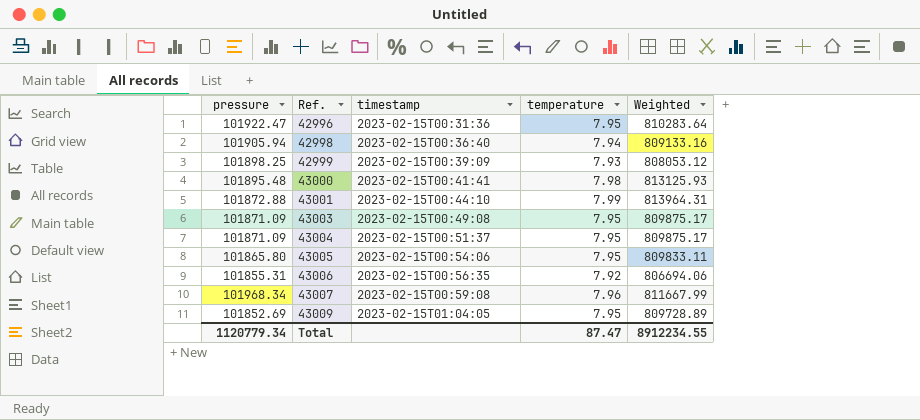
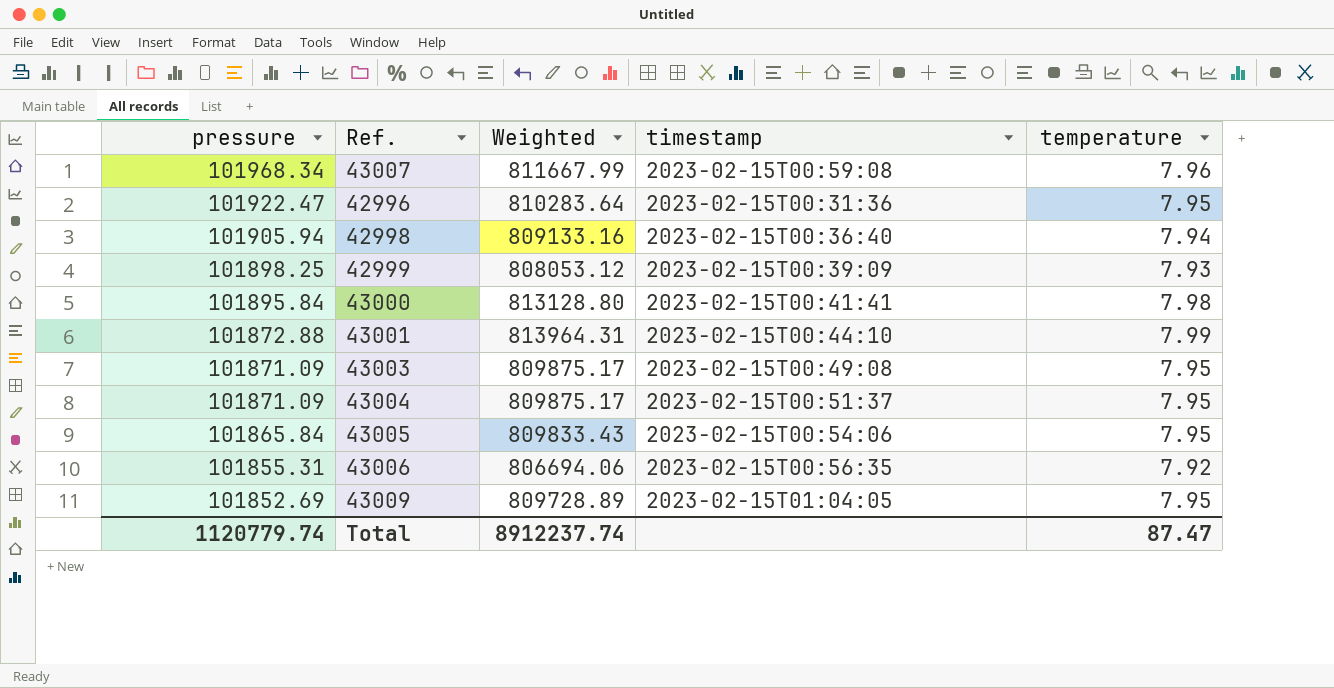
row order: Ref. ascending -> pressure descending
column Weighted | position: 5 -> 3
43000 | pressure: 101895.48 -> 101895.84
43000 | Weighted: 813125.93 -> 813128.80
43005 | pressure: 101865.80 -> 101865.84
43005 | Weighted: 809833.11 -> 809833.43
Total | pressure: 1120779.34 -> 1120779.74
Total | Weighted: 8912234.55 -> 8912237.74

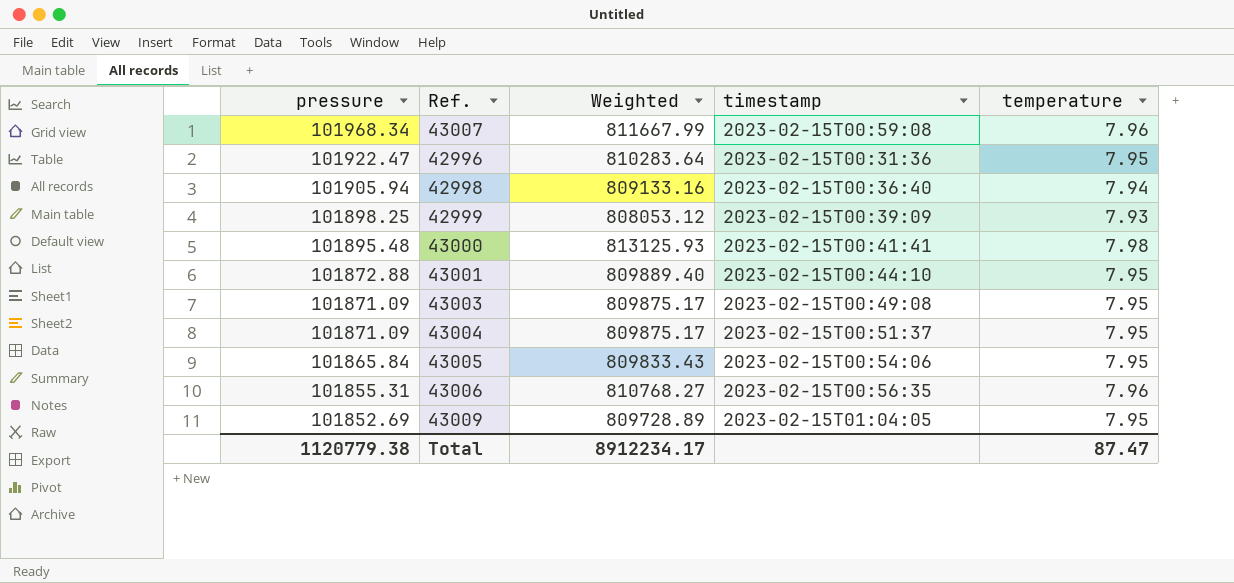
43000 | pressure: 101895.84 -> 101895.48
43000 | Weighted: 813128.80 -> 813125.93
43001 | Weighted: 813964.31 -> 809889.40
43001 | temperature: 7.99 -> 7.95
43006 | Weighted: 806694.06 -> 810768.27
43006 | temperature: 7.92 -> 7.96
Total | pressure: 1120779.74 -> 1120779.38
Total | Weighted: 8912237.74 -> 8912234.17

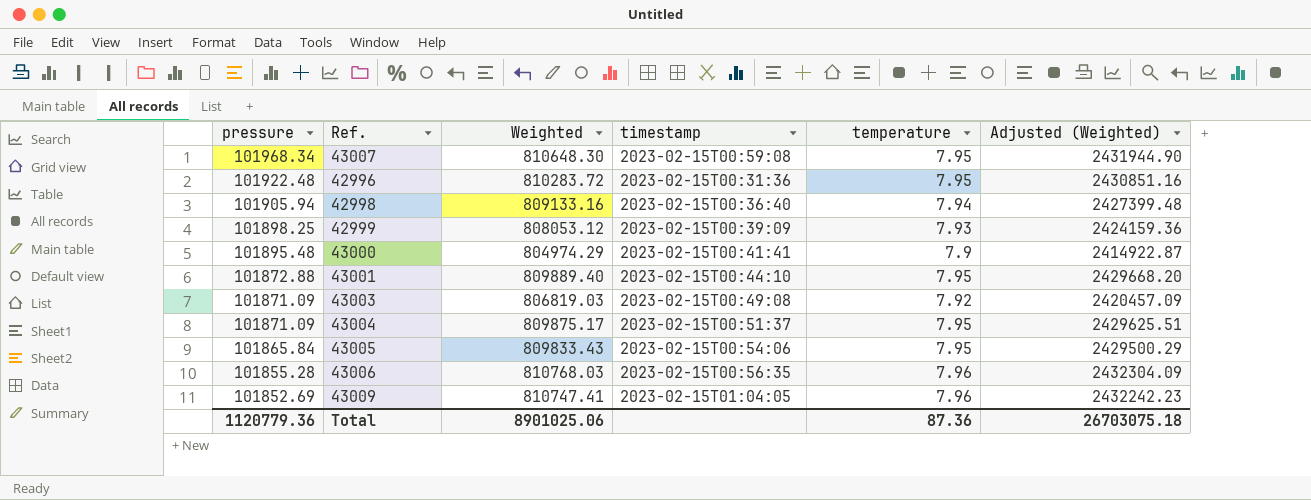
column Adjusted (Weighted) | formula: none -> [Weighted] * 3
43007 | Weighted: 811667.99 -> 810648.30
43007 | temperature: 7.96 -> 7.95
42996 | pressure: 101922.47 -> 101922.48
42996 | Weighted: 810283.64 -> 810283.72
43000 | Weighted: 813125.93 -> 804974.29
43000 | temperature: 7.98 -> 7.9
43003 | Weighted: 809875.17 -> 806819.03
43003 | temperature: 7.95 -> 7.92
43006 | pressure: 101855.31 -> 101855.28
43006 | Weighted: 810768.27 -> 810768.03
43009 | Weighted: 809728.89 -> 810747.41
43009 | temperature: 7.95 -> 7.96
Total | pressure: 1120779.38 -> 1120779.36
Total | Weighted: 8912234.17 -> 8901025.06
Total | temperature: 87.47 -> 87.36

